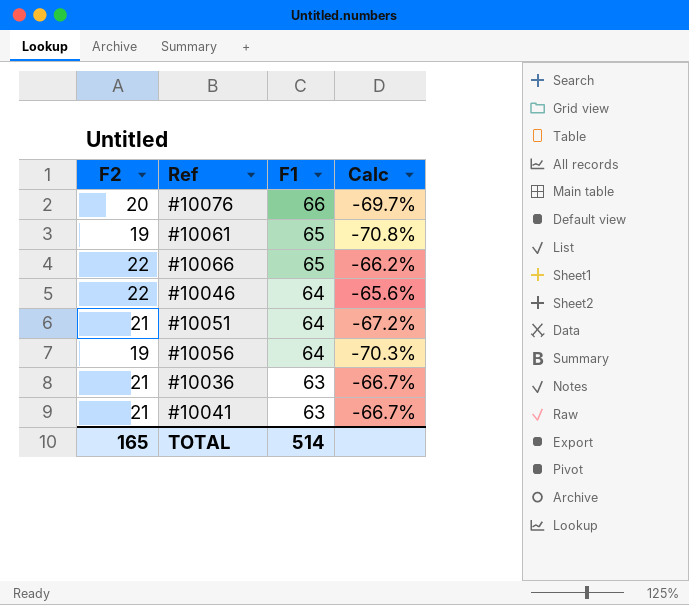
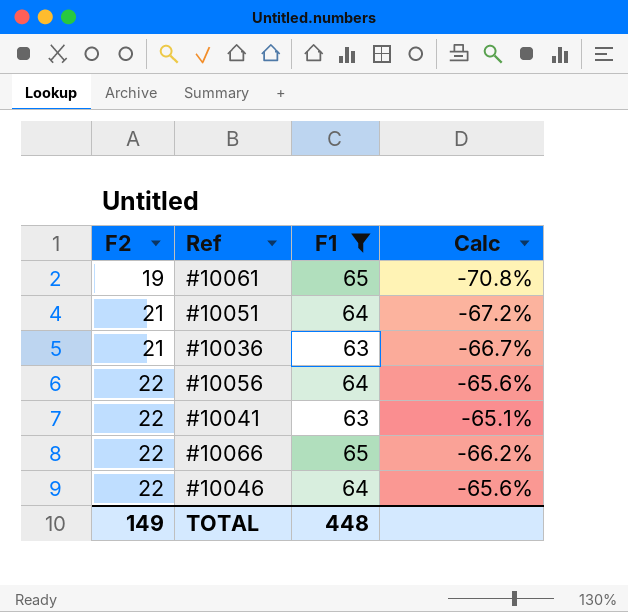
filter: none -> F1 != 66
row order: F1 descending -> F2 ascending
#10056 | F2: 19 -> 22
#10056 | Calc: -70.3% -> -65.6%
#10041 | F2: 21 -> 22
#10041 | Calc: -66.7% -> -65.1%
TOTAL | F2: 165 -> 149
TOTAL | F1: 514 -> 448

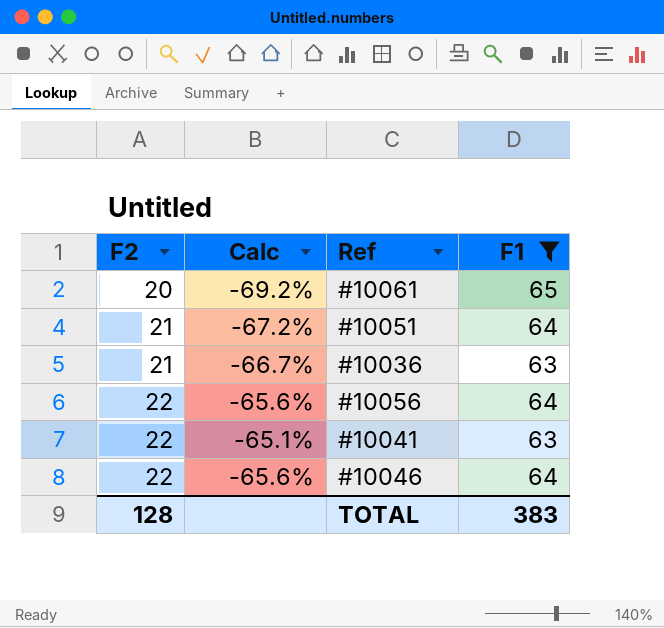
column Calc | position: 4 -> 2
row #10066: 22 | 65 | -66.2% -> none
#10061 | F2: 19 -> 20
#10061 | Calc: -70.8% -> -69.2%
TOTAL | F2: 149 -> 128
TOTAL | F1: 448 -> 383

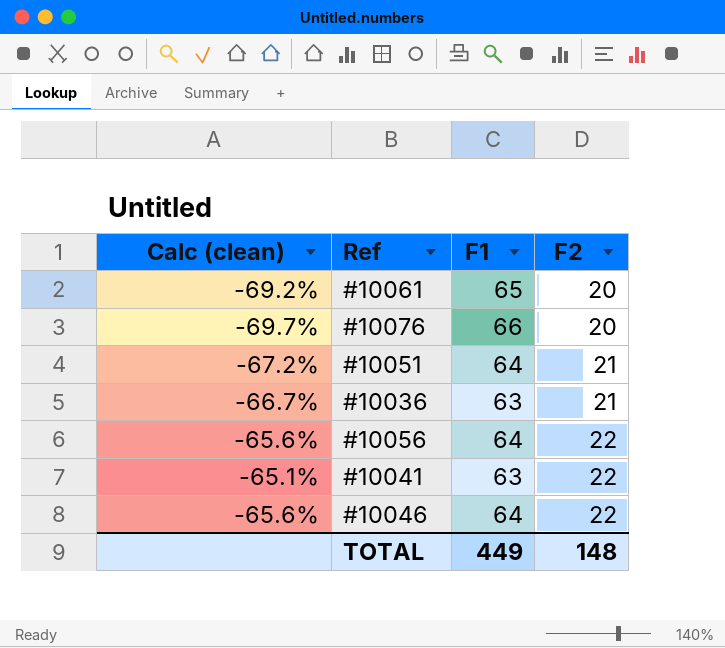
filter: F1 != 66 -> none
column name: Calc -> Calc (clean)
column F2 | position: 1 -> 4
TOTAL | F1: 383 -> 449
TOTAL | F2: 128 -> 148

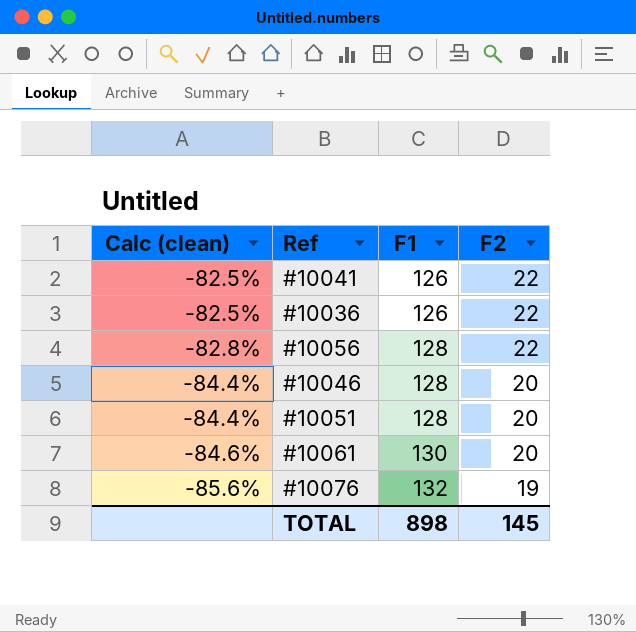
row order: F2 ascending -> Calc (clean) descending
#10041 | Calc (clean): -65.1% -> -82.5%
#10041 | F1: 63 -> 126
#10036 | Calc (clean): -66.7% -> -82.5%
#10036 | F1: 63 -> 126
#10036 | F2: 21 -> 22
#10056 | Calc (clean): -65.6% -> -82.8%
#10056 | F1: 64 -> 128
#10046 | Calc (clean): -65.6% -> -84.4%
#10046 | F1: 64 -> 128
#10046 | F2: 22 -> 20
#10051 | Calc (clean): -67.2% -> -84.4%
#10051 | F1: 64 -> 128
#10051 | F2: 21 -> 20
#10061 | Calc (clean): -69.2% -> -84.6%
#10061 | F1: 65 -> 130
#10076 | Calc (clean): -69.7% -> -85.6%
#10076 | F1: 66 -> 132
#10076 | F2: 20 -> 19
TOTAL | F1: 449 -> 898
TOTAL | F2: 148 -> 145

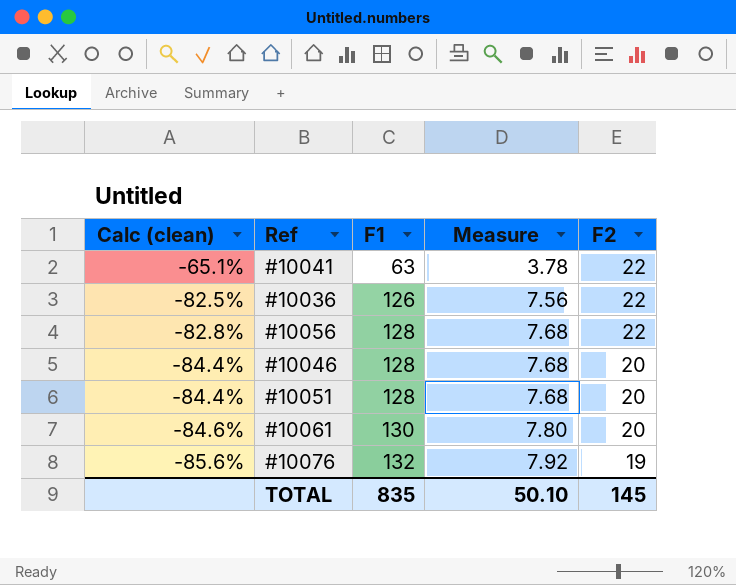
column Measure | formula: none -> [F1] * 0.06
#10041 | Calc (clean): -82.5% -> -65.1%
#10041 | F1: 126 -> 63
TOTAL | F1: 898 -> 835

